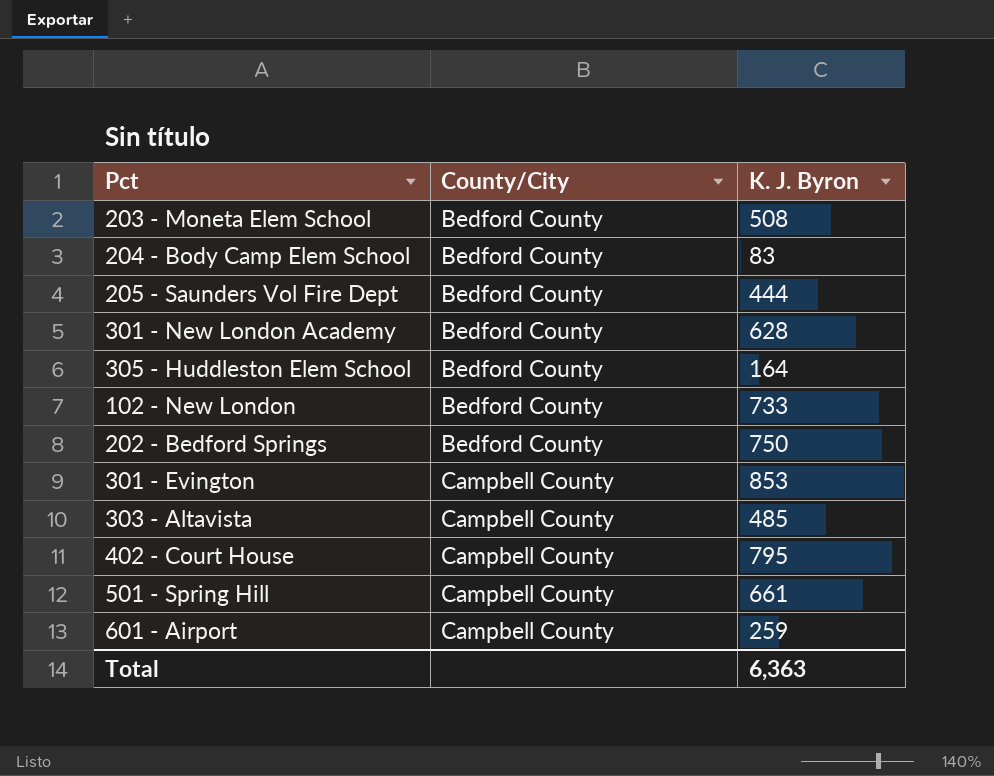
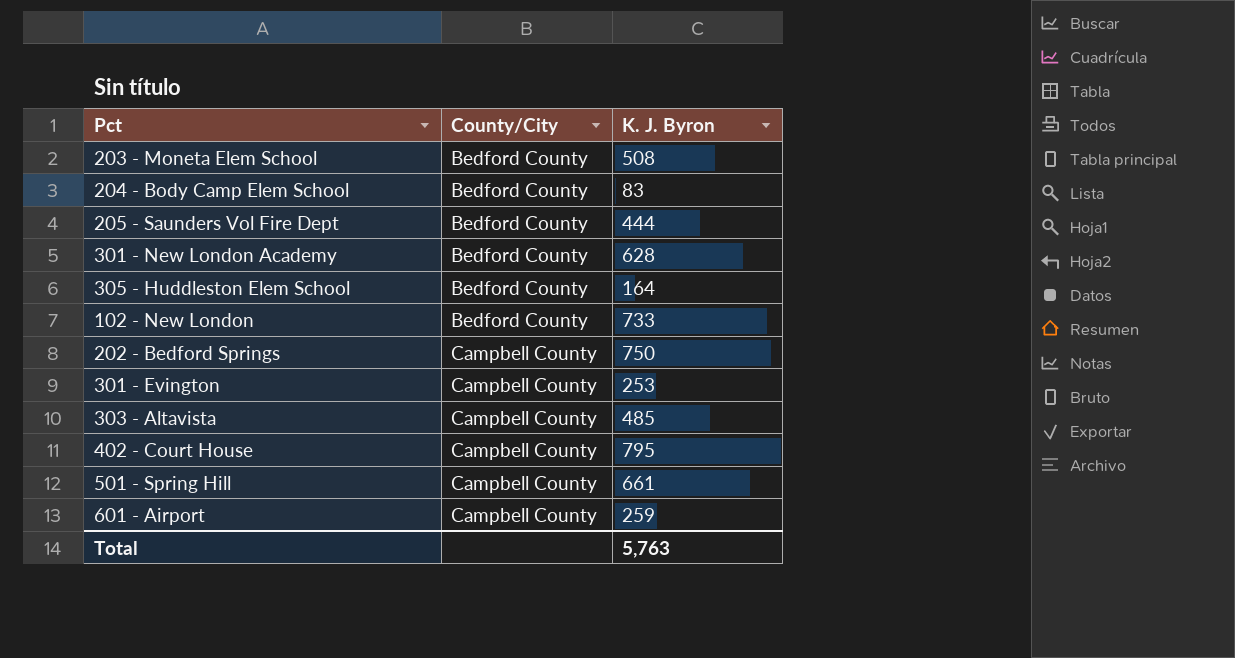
202 - Bedford Springs | County/City: Bedford County -> Campbell County
301 - Evington | K. J. Byron: 853 -> 253
Total | K. J. Byron: 6,363 -> 5,763

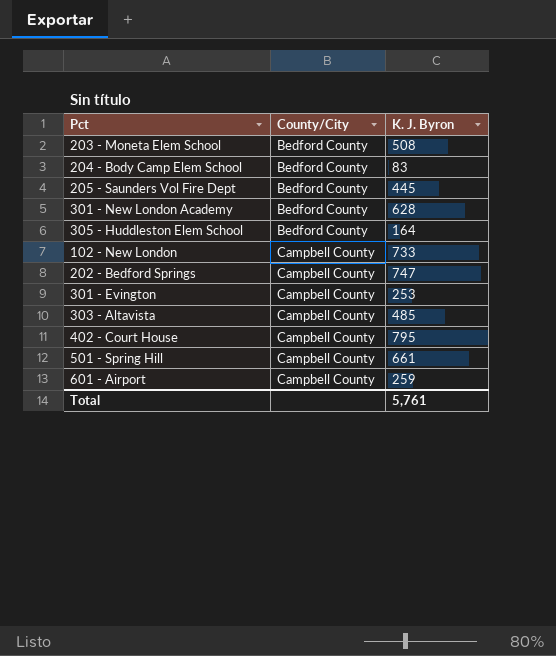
205 - Saunders Vol Fire Dept | K. J. Byron: 444 -> 445
102 - New London | County/City: Bedford County -> Campbell County
202 - Bedford Springs | K. J. Byron: 750 -> 747
Total | K. J. Byron: 5,763 -> 5,761

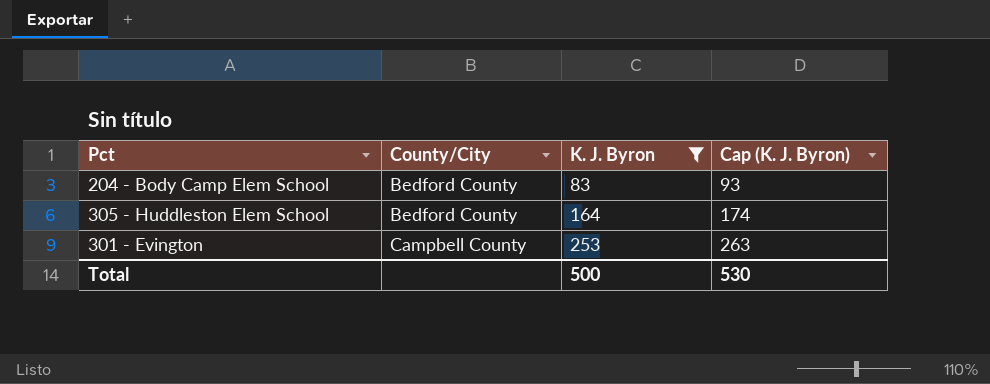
filter: none -> K. J. Byron <= 253
column Cap (K. J. Byron) | formula: none -> [K. J. Byron] + 10
Total | K. J. Byron: 5,761 -> 500

